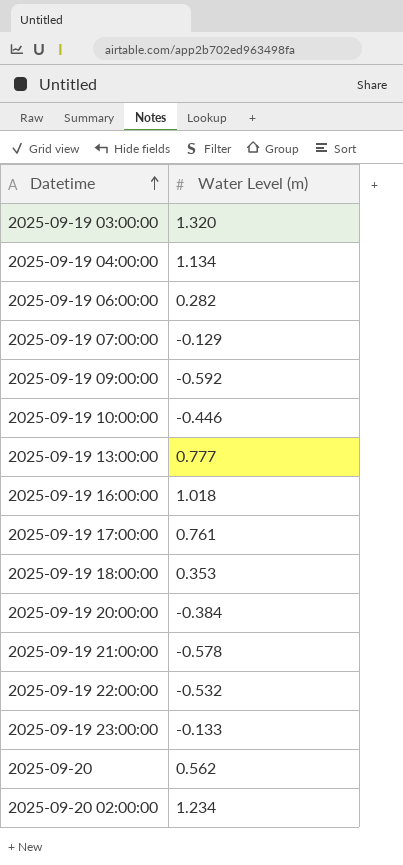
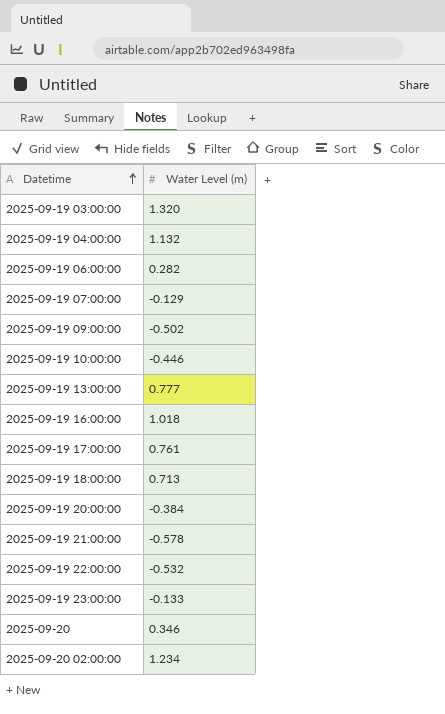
2025-09-19 04:00:00 | Water Level (m): 1.134 -> 1.132
2025-09-19 09:00:00 | Water Level (m): -0.592 -> -0.502
2025-09-19 18:00:00 | Water Level (m): 0.353 -> 0.713
2025-09-20 | Water Level (m): 0.562 -> 0.346

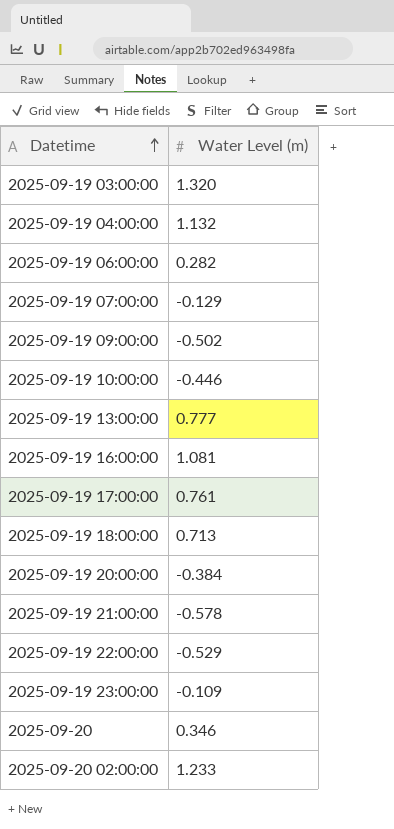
2025-09-19 16:00:00 | Water Level (m): 1.018 -> 1.081
2025-09-19 22:00:00 | Water Level (m): -0.532 -> -0.529
2025-09-19 23:00:00 | Water Level (m): -0.133 -> -0.109
2025-09-20 02:00:00 | Water Level (m): 1.234 -> 1.233

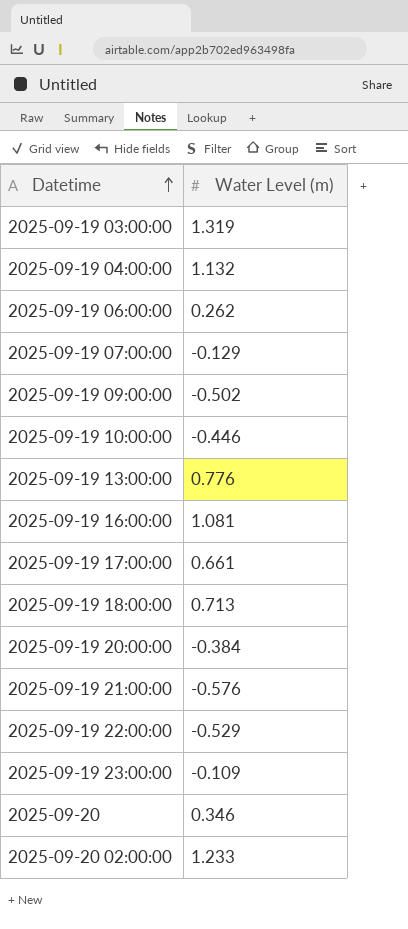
2025-09-19 03:00:00 | Water Level (m): 1.320 -> 1.319
2025-09-19 06:00:00 | Water Level (m): 0.282 -> 0.262
2025-09-19 13:00:00 | Water Level (m): 0.777 -> 0.776
2025-09-19 17:00:00 | Water Level (m): 0.761 -> 0.661
2025-09-19 21:00:00 | Water Level (m): -0.578 -> -0.576

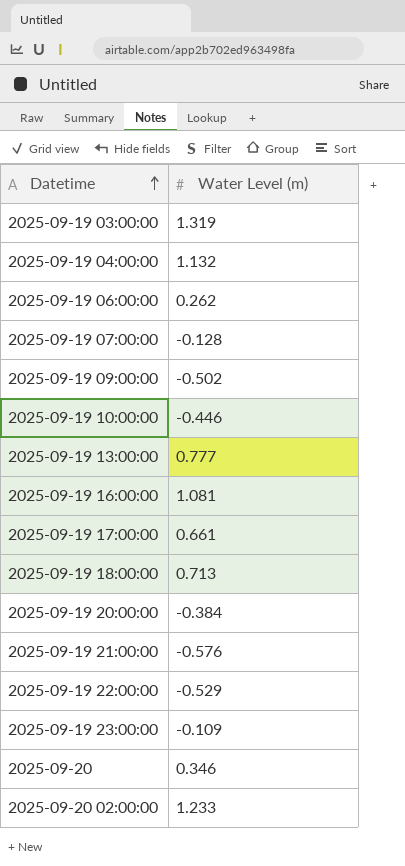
2025-09-19 07:00:00 | Water Level (m): -0.129 -> -0.128
2025-09-19 13:00:00 | Water Level (m): 0.776 -> 0.777

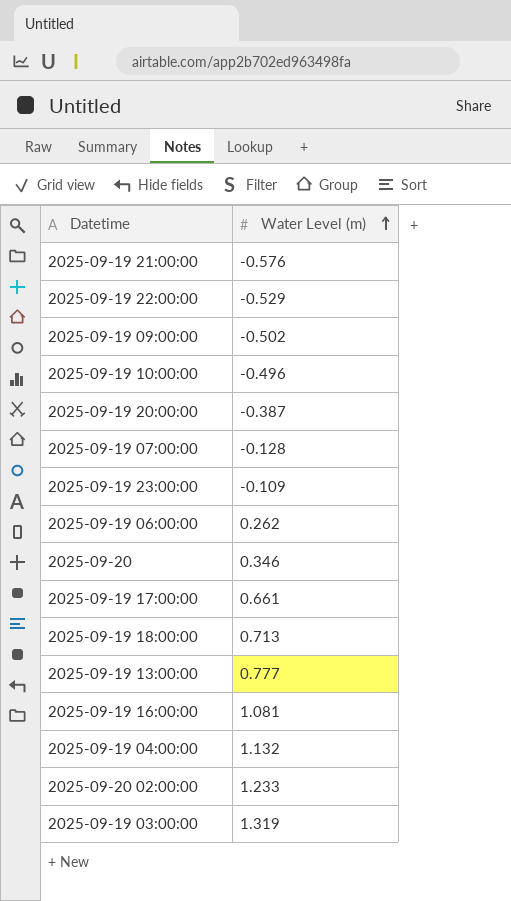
row order: Datetime ascending -> Water Level (m) ascending
2025-09-19 10:00:00 | Water Level (m): -0.446 -> -0.496
2025-09-19 20:00:00 | Water Level (m): -0.384 -> -0.387

